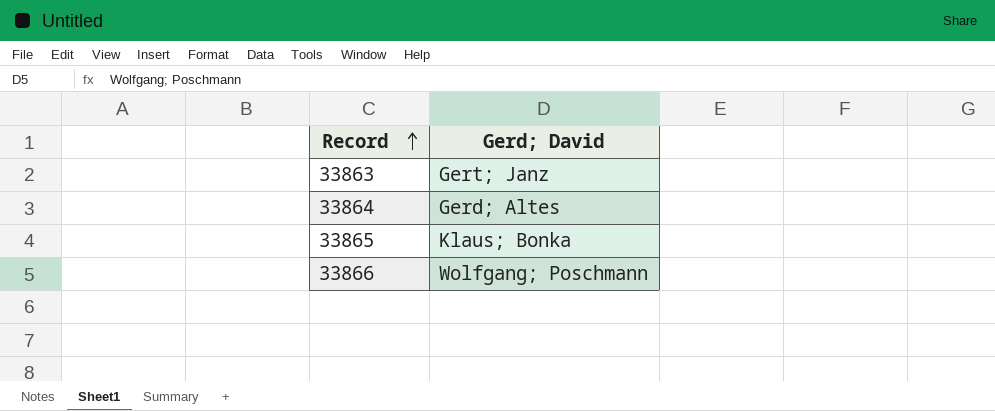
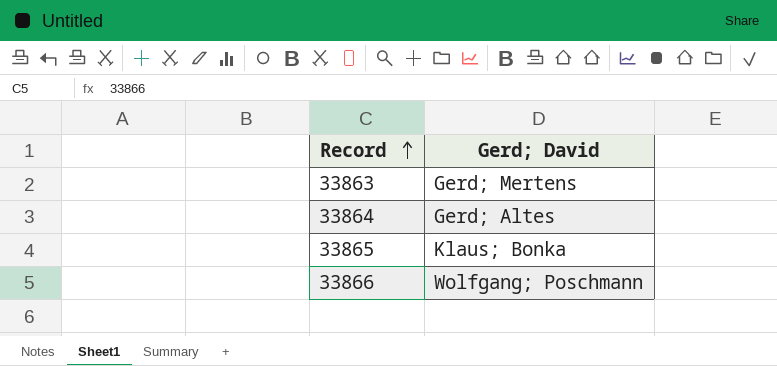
33863 | Gerd; David: Gert; Janz -> Gerd; Mertens

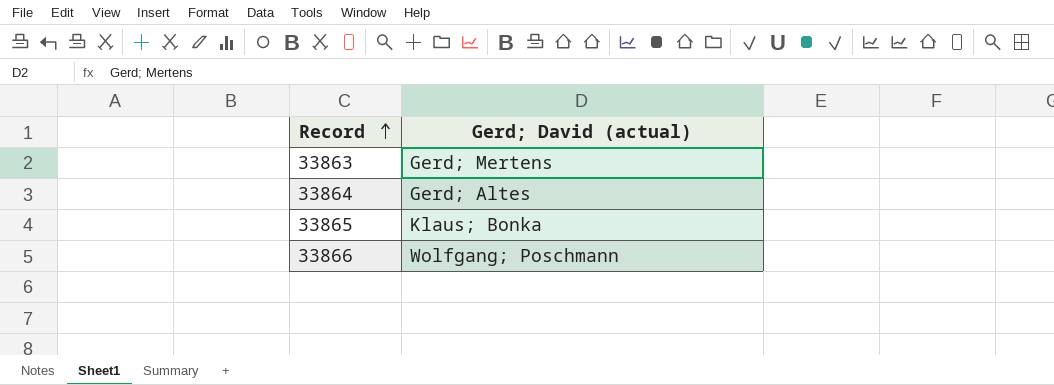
column name: Gerd; David -> Gerd; David (actual)

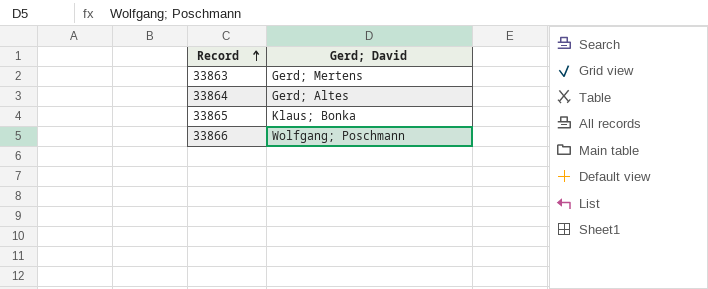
column name: Gerd; David (actual) -> Gerd; David

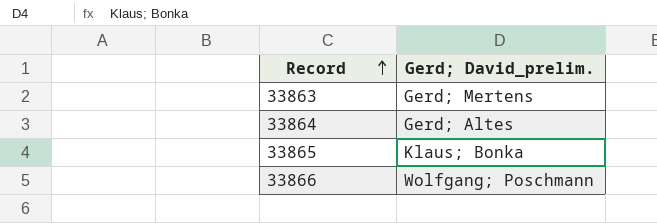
column name: Gerd; David -> Gerd; David_prelim.

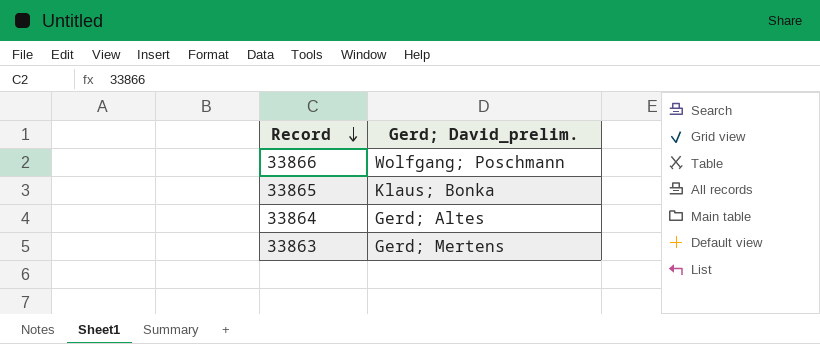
row order: Record ascending -> Record descending

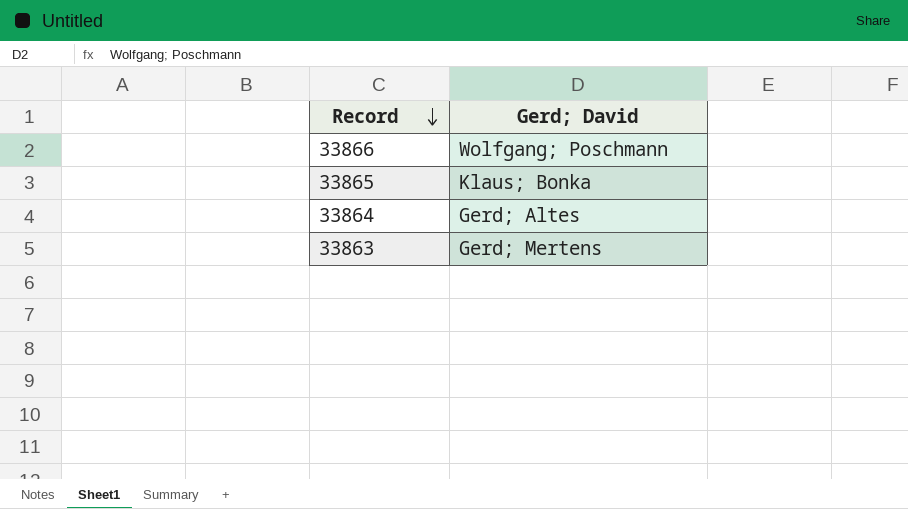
column name: Gerd; David_prelim. -> Gerd; David

